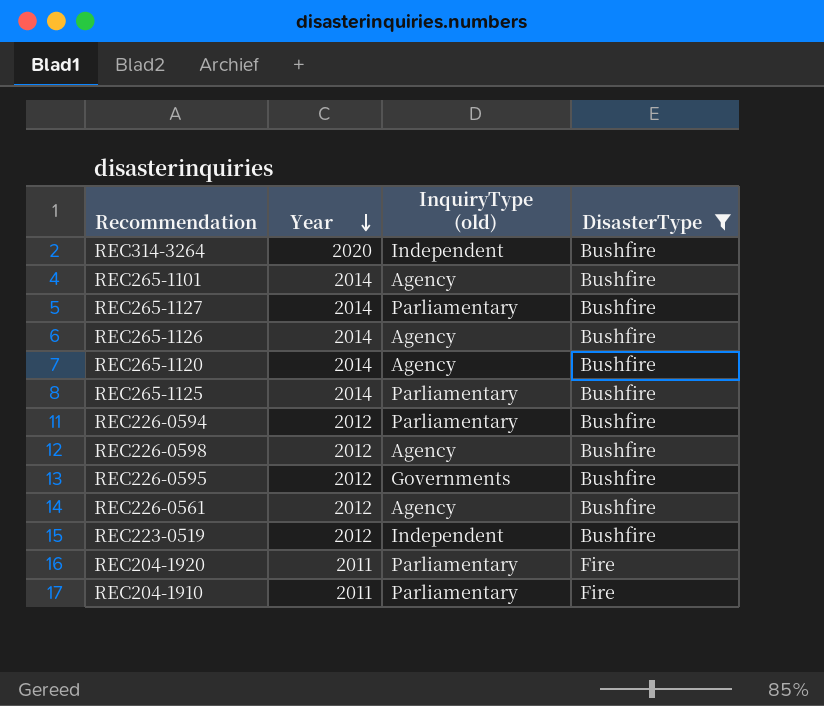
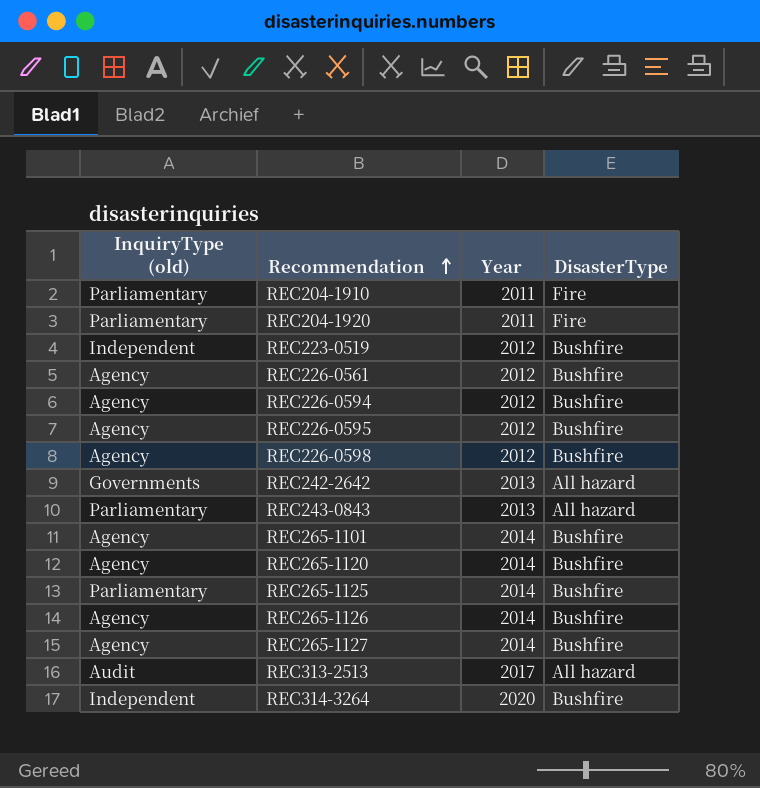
filter: DisasterType != All hazard -> none
row order: Year descending -> Recommendation ascending
column InquiryType (old) | position: 3 -> 1
REC226-0594 | InquiryType (old): Parliamentary -> Agency
REC226-0595 | InquiryType (old): Governments -> Agency
REC265-1127 | InquiryType (old): Parliamentary -> Agency

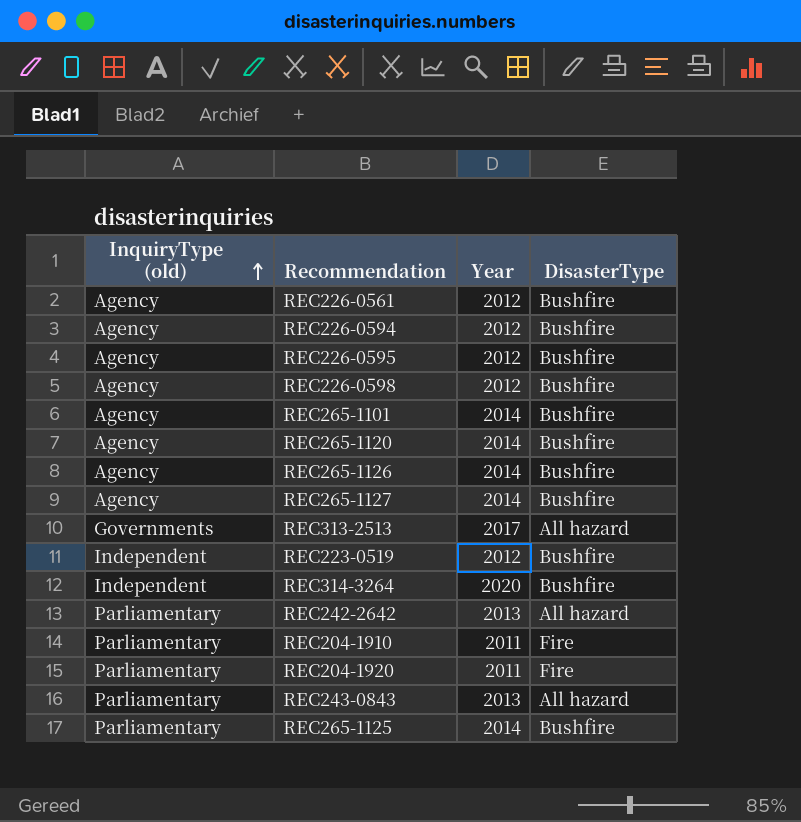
row order: Recommendation ascending -> InquiryType (old) ascending
REC313-2513 | InquiryType (old): Audit -> Governments
REC242-2642 | InquiryType (old): Governments -> Parliamentary

